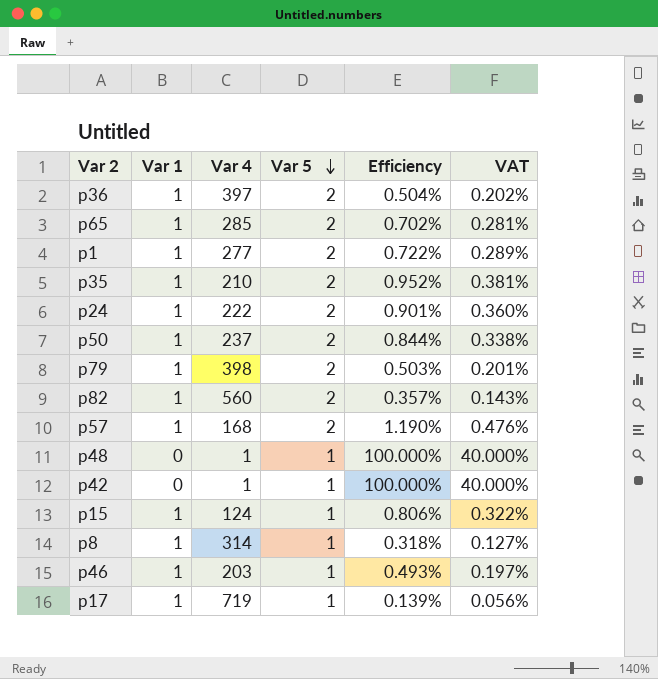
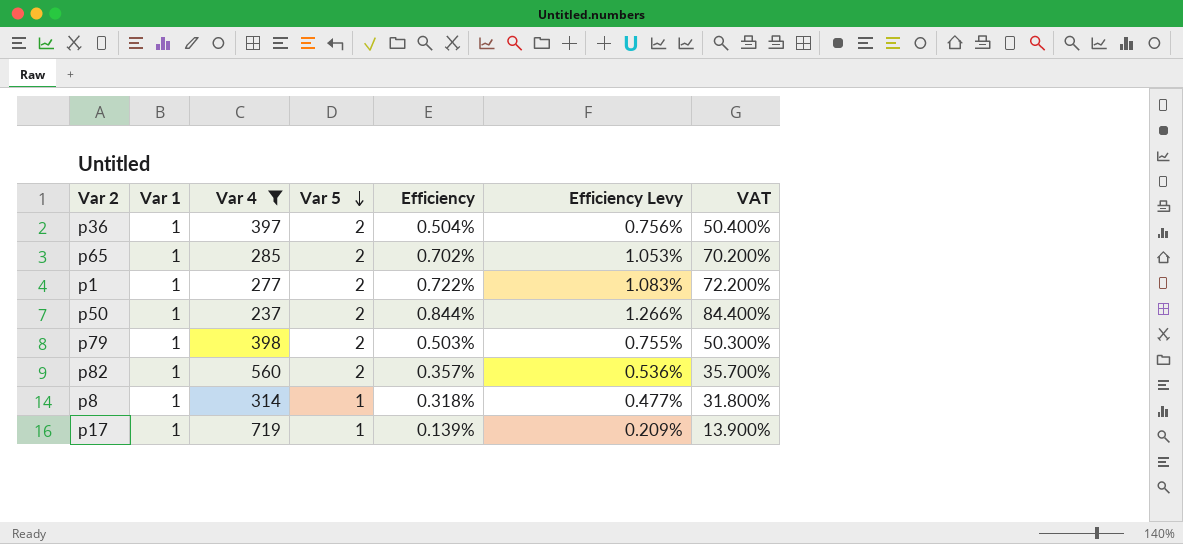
filter: none -> Var 4 >= 237
column Efficiency Levy | formula: none -> [Efficiency] * 1.5
column VAT | formula: [Efficiency] * 0.4 -> [Efficiency] * 100

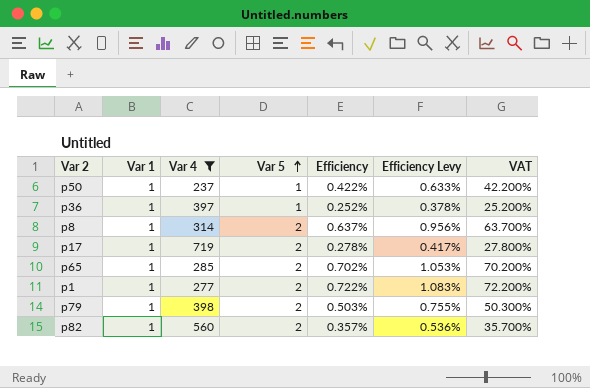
row order: Var 5 descending -> Var 5 ascending
p50 | Var 5: 2 -> 1
p50 | Efficiency: 0.844% -> 0.422%
p50 | Efficiency Levy: 1.266% -> 0.633%
p50 | VAT: 84.400% -> 42.200%
p36 | Var 5: 2 -> 1
p36 | Efficiency: 0.504% -> 0.252%
p36 | Efficiency Levy: 0.756% -> 0.378%
p36 | VAT: 50.400% -> 25.200%
p8 | Var 5: 1 -> 2
p8 | Efficiency: 0.318% -> 0.637%
p8 | Efficiency Levy: 0.477% -> 0.956%
p8 | VAT: 31.800% -> 63.700%
p17 | Var 5: 1 -> 2
p17 | Efficiency: 0.139% -> 0.278%
p17 | Efficiency Levy: 0.209% -> 0.417%
p17 | VAT: 13.900% -> 27.800%

